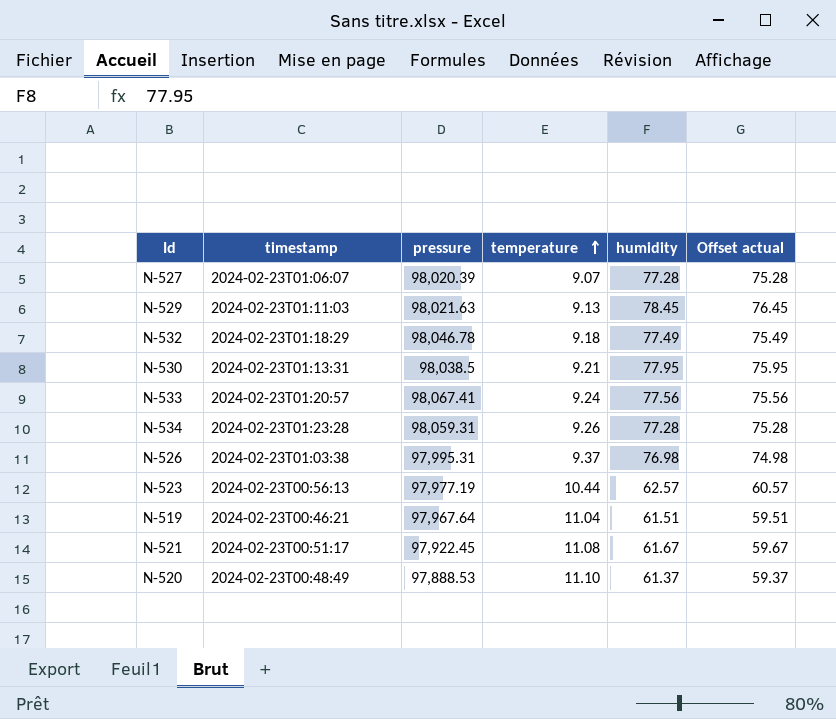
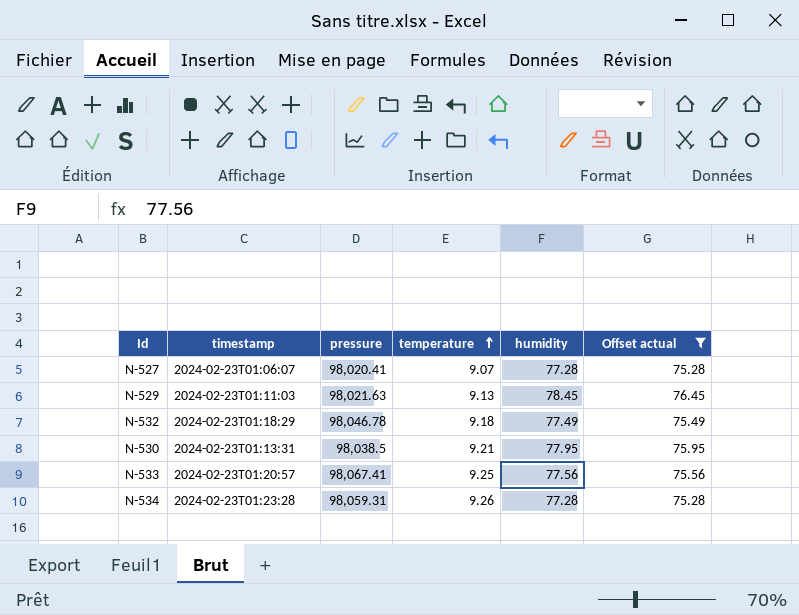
filter: none -> Offset actual >= 75.28
N-527 | pressure: 98,020.39 -> 98,020.41
N-533 | temperature: 9.24 -> 9.25

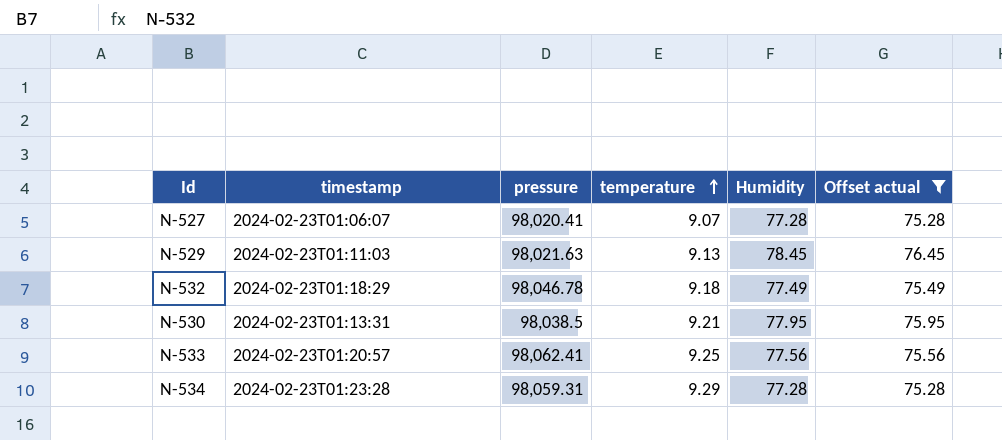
column name: humidity -> Humidity
N-533 | pressure: 98,067.41 -> 98,062.41
N-534 | temperature: 9.26 -> 9.29

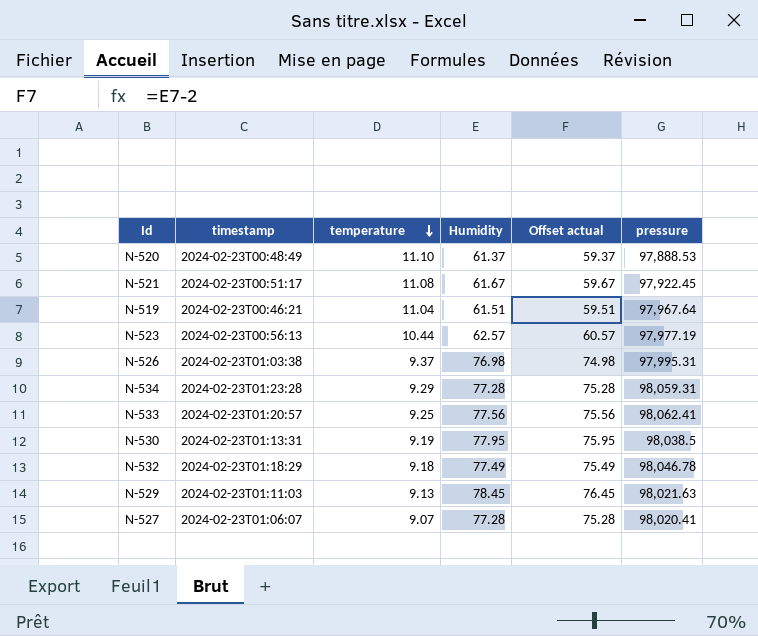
filter: Offset actual >= 75.28 -> none
row order: temperature ascending -> temperature descending
column pressure | position: 3 -> 6
N-530 | temperature: 9.21 -> 9.19

